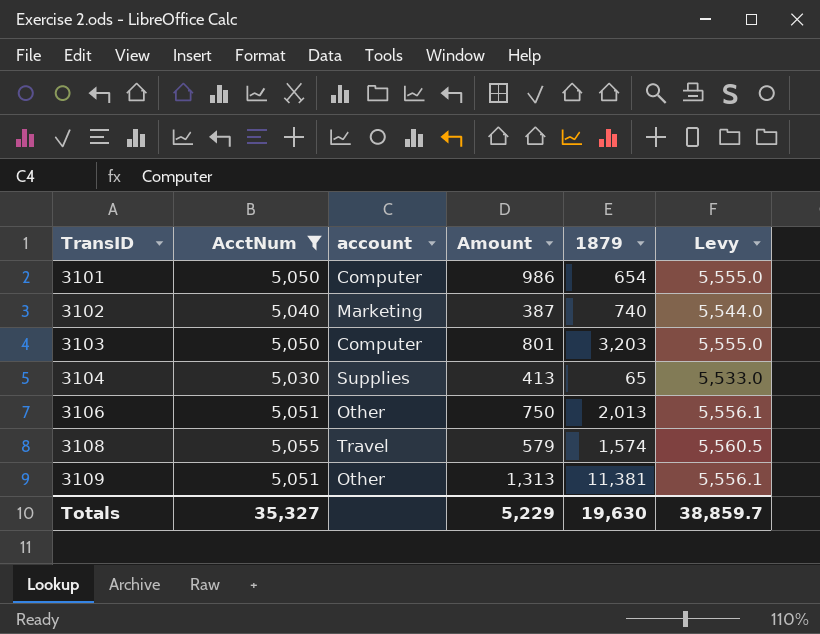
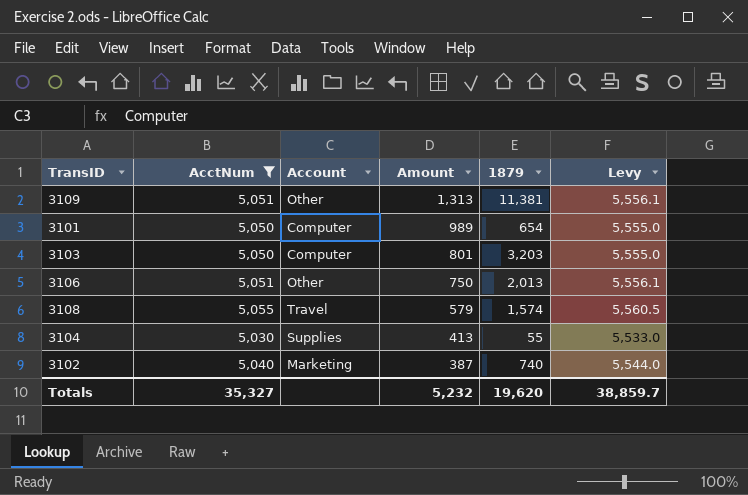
row order: TransID ascending -> Amount descending
column name: account -> Account
3101 | Amount: 986 -> 989
3104 | 1879: 65 -> 55
Totals | Amount: 5,229 -> 5,232
Totals | 1879: 19,630 -> 19,620

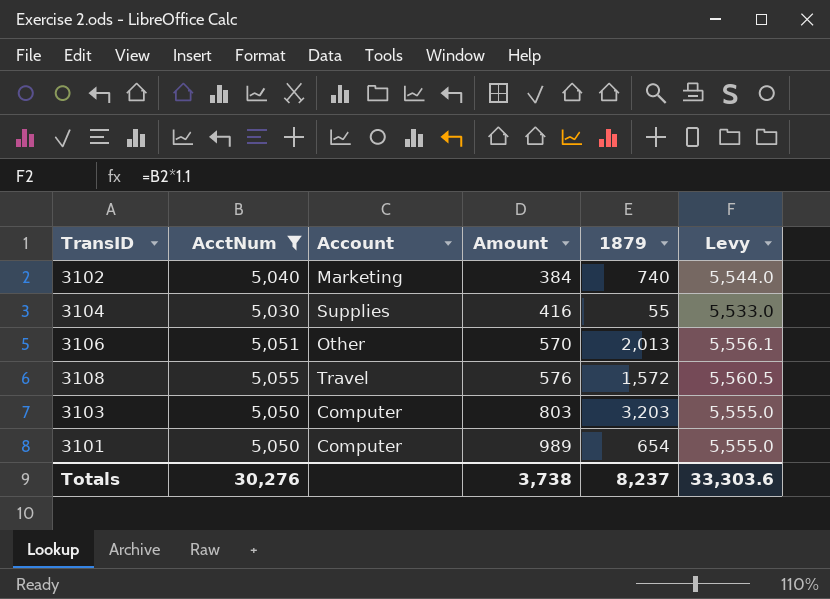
row order: Amount descending -> Amount ascending
row 3109: 5,051 | Other | 1,313 | 11,381 | 5,556.1 -> none
3102 | Amount: 387 -> 384
3104 | Amount: 413 -> 416
3106 | Amount: 750 -> 570
3108 | Amount: 579 -> 576
3108 | 1879: 1,574 -> 1,572
3103 | Amount: 801 -> 803
Totals | AcctNum: 35,327 -> 30,276
Totals | Amount: 5,232 -> 3,738
Totals | 1879: 19,620 -> 8,237
Totals | Levy: 38,859.7 -> 33,303.6

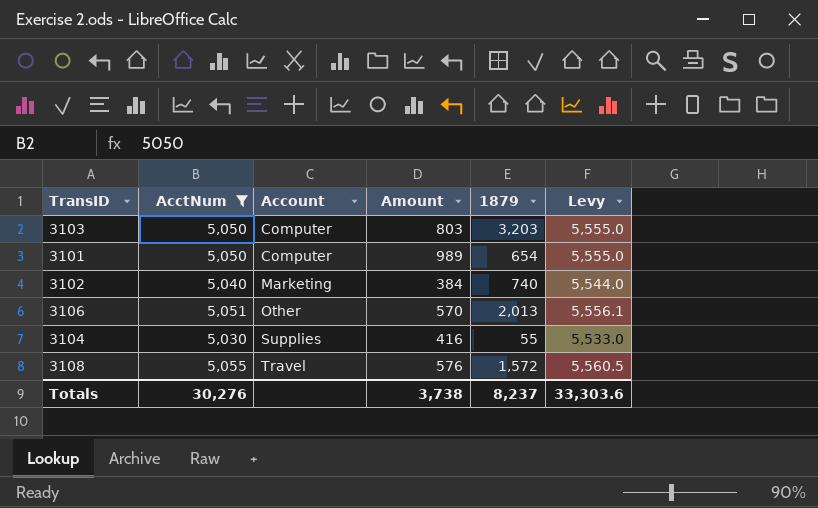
row order: Amount ascending -> Account ascending

